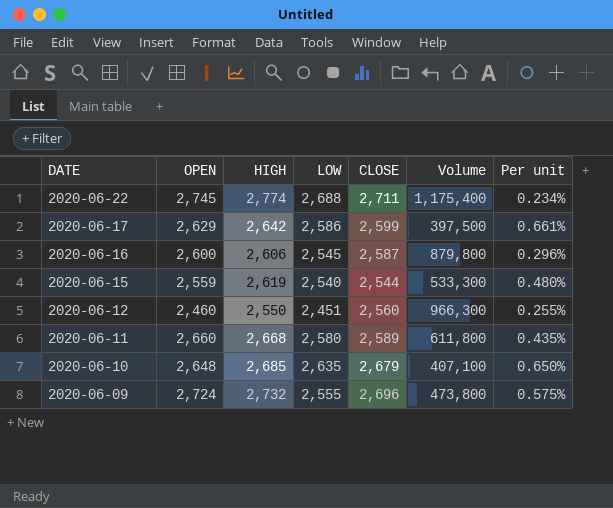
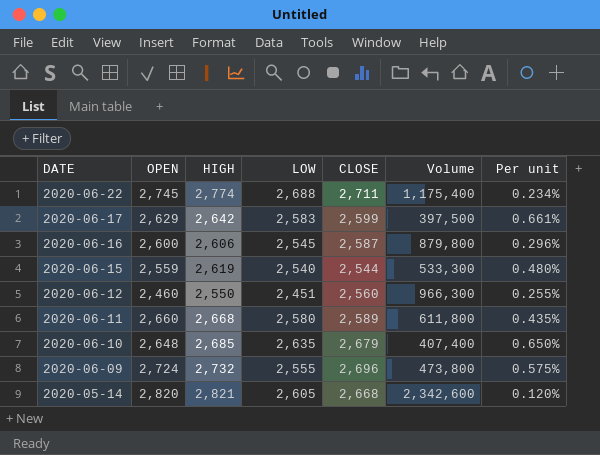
2020-06-17 | LOW: 2,586 -> 2,583
2020-06-10 | Volume: 407,100 -> 407,400
row 2020-05-14: none -> 2,820 | 2,821 | 2,605 | 2,668 | 2,342,600 | 0.120%

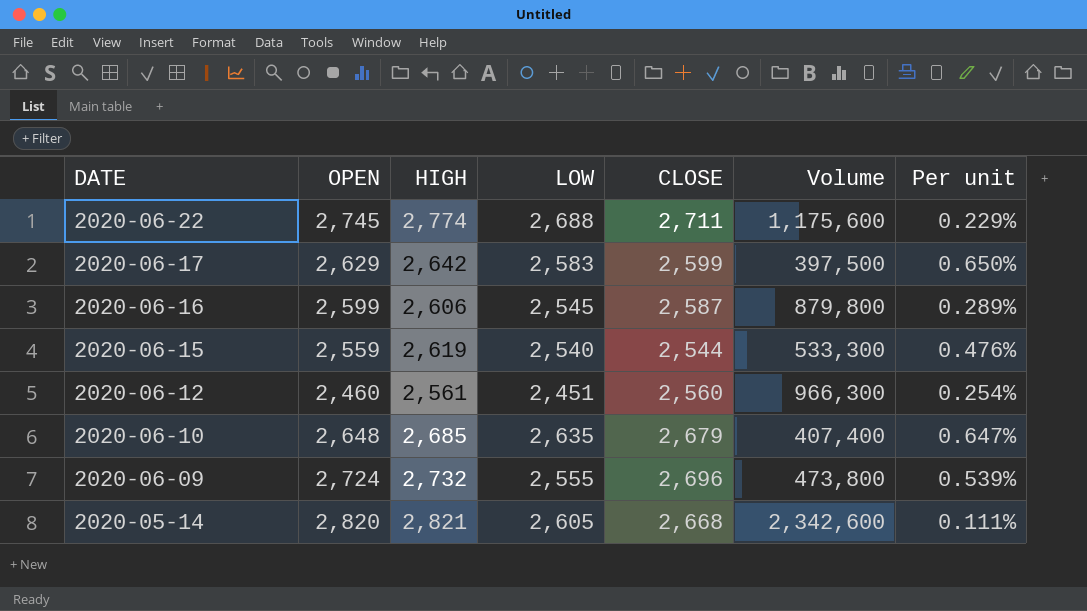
column Per unit | formula: [OPEN] / [Volume] -> [LOW] / [Volume]
row 2020-06-11: 2,660 | 2,668 | 2,580 | 2,589 | 611,800 | 0.435% -> none
2020-06-22 | Volume: 1,175,400 -> 1,175,600
2020-06-16 | OPEN: 2,600 -> 2,599
2020-06-12 | HIGH: 2,550 -> 2,561

